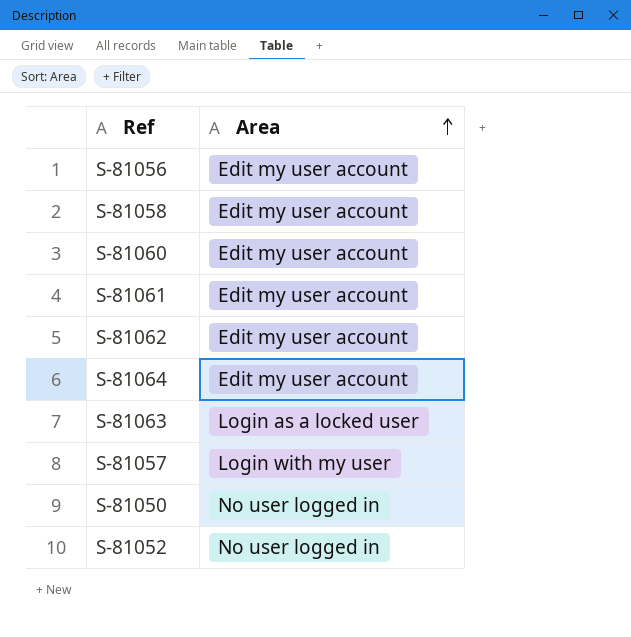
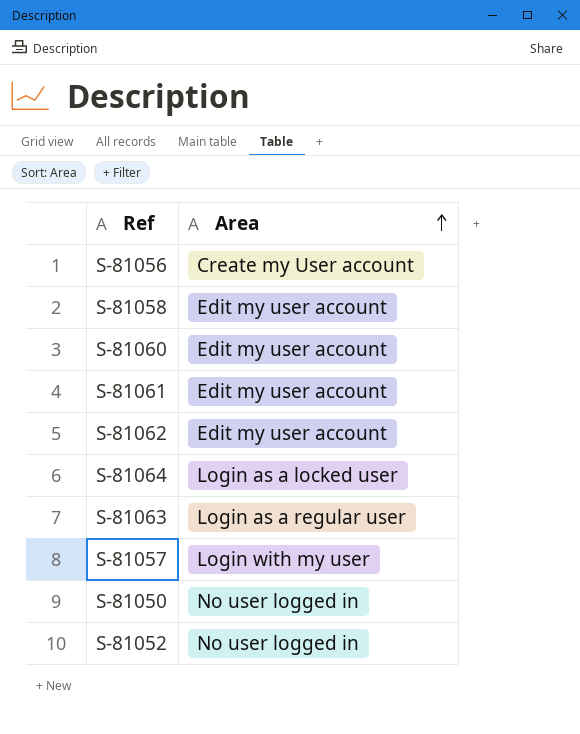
S-81056 | Area: Edit my user account -> Create my User account
S-81064 | Area: Edit my user account -> Login as a locked user
S-81063 | Area: Login as a locked user -> Login as a regular user

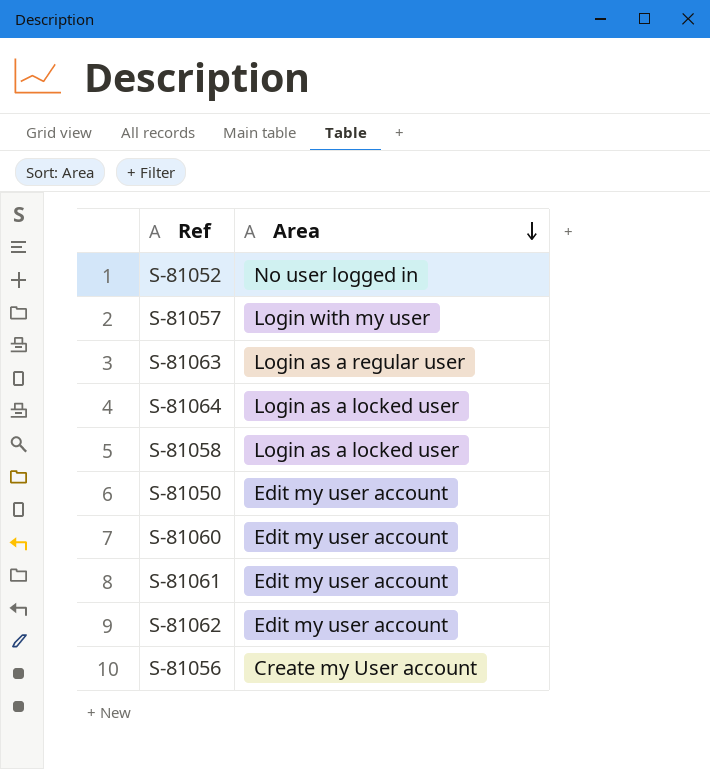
row order: Area ascending -> Area descending
S-81058 | Area: Edit my user account -> Login as a locked user
S-81050 | Area: No user logged in -> Edit my user account

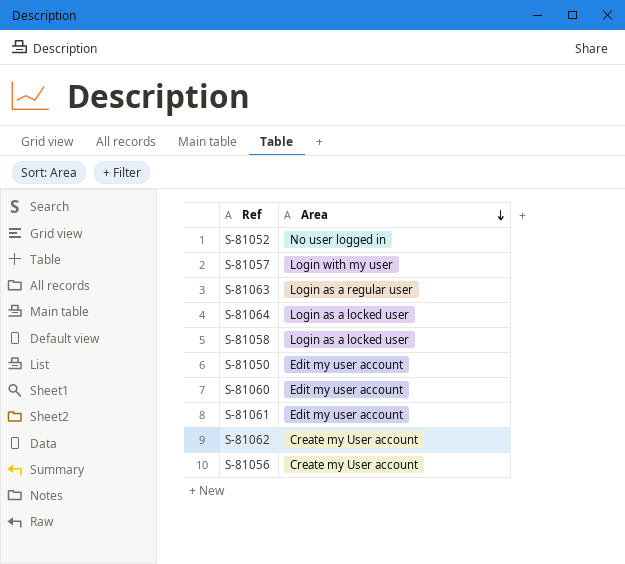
S-81062 | Area: Edit my user account -> Create my User account

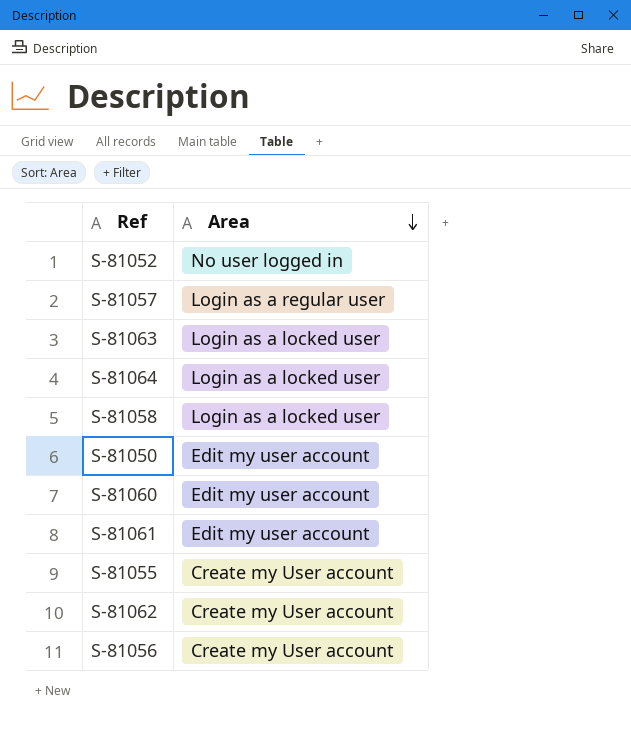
S-81057 | Area: Login with my user -> Login as a regular user
S-81063 | Area: Login as a regular user -> Login as a locked user
row S-81055: none -> Create my User account

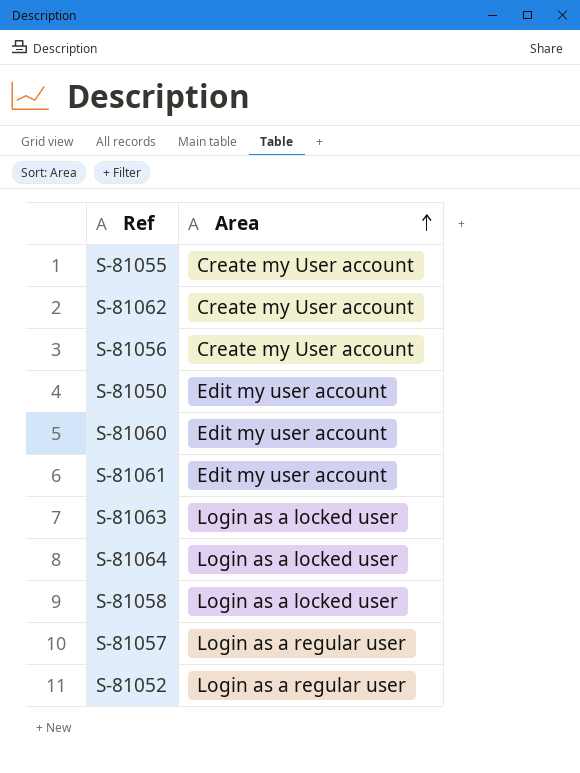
row order: Area descending -> Area ascending
S-81052 | Area: No user logged in -> Login as a regular user

